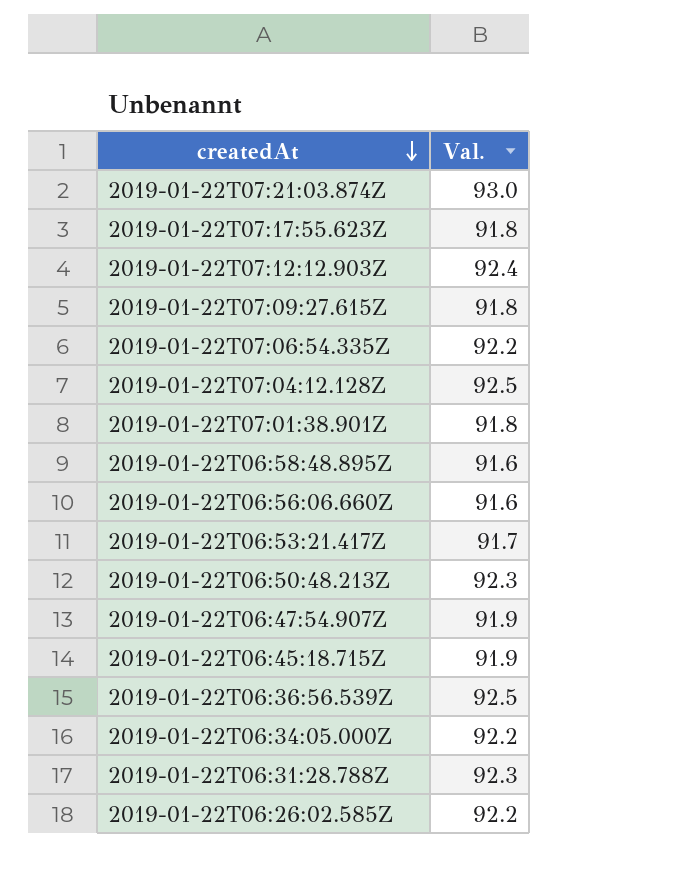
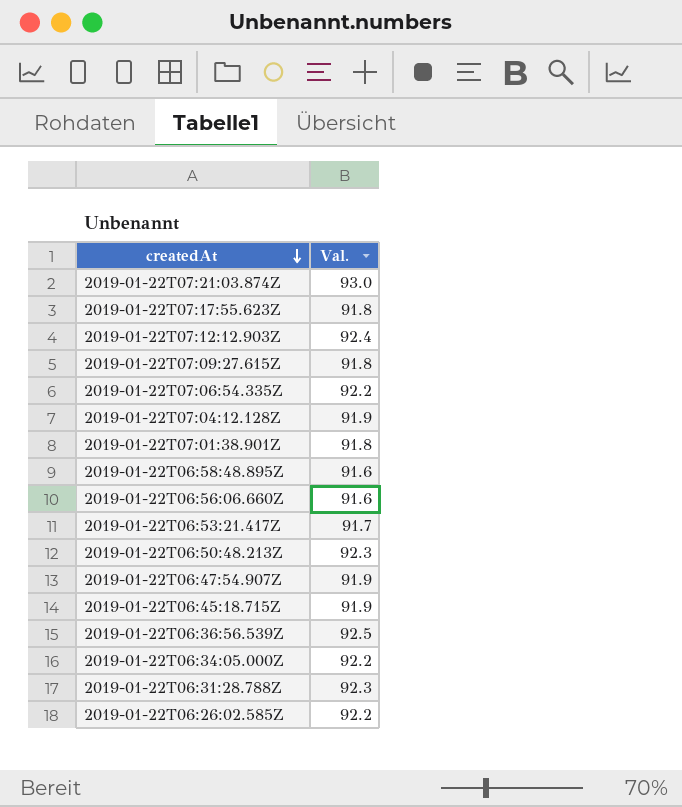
2019-01-22T07:04:12.128Z | Val.: 92.5 -> 91.9

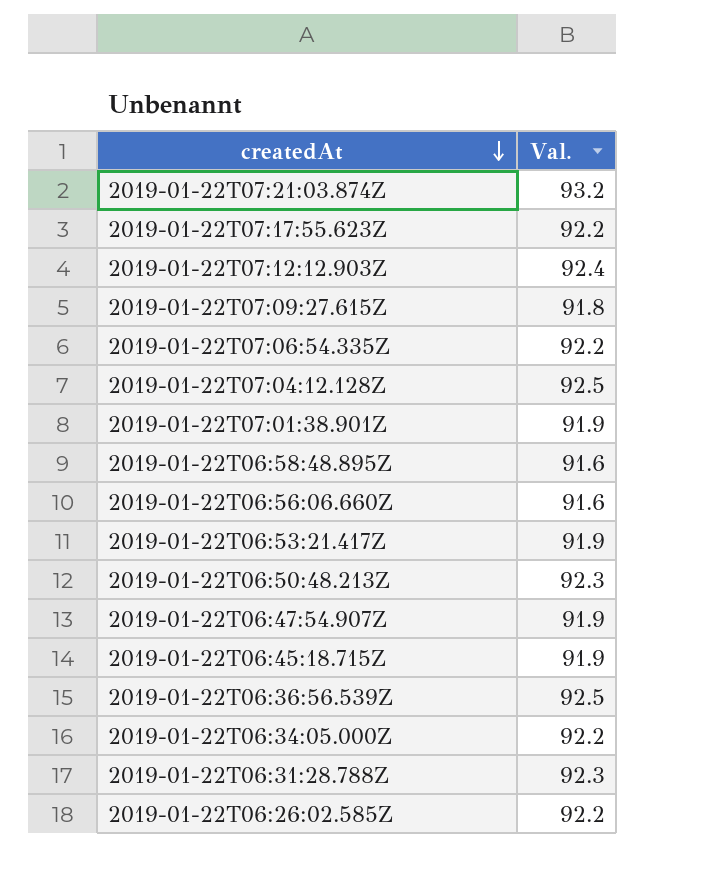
2019-01-22T07:21:03.874Z | Val.: 93.0 -> 93.2
2019-01-22T07:17:55.623Z | Val.: 91.8 -> 92.2
2019-01-22T07:04:12.128Z | Val.: 91.9 -> 92.5
2019-01-22T07:01:38.901Z | Val.: 91.8 -> 91.9
2019-01-22T06:53:21.417Z | Val.: 91.7 -> 91.9

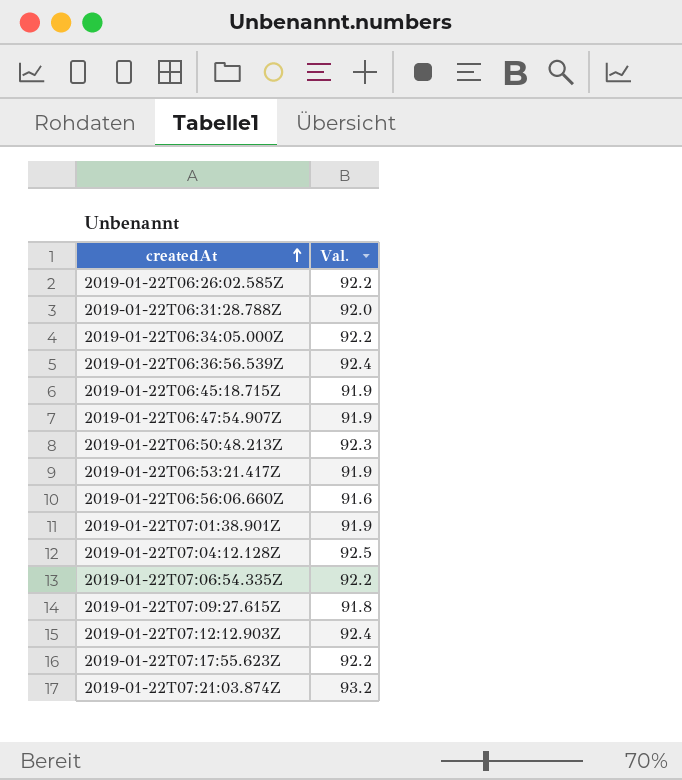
row order: createdAt descending -> createdAt ascending
row 2019-01-22T06:58:48.895Z: 91.6 -> none
2019-01-22T06:31:28.788Z | Val.: 92.3 -> 92.0
2019-01-22T06:36:56.539Z | Val.: 92.5 -> 92.4

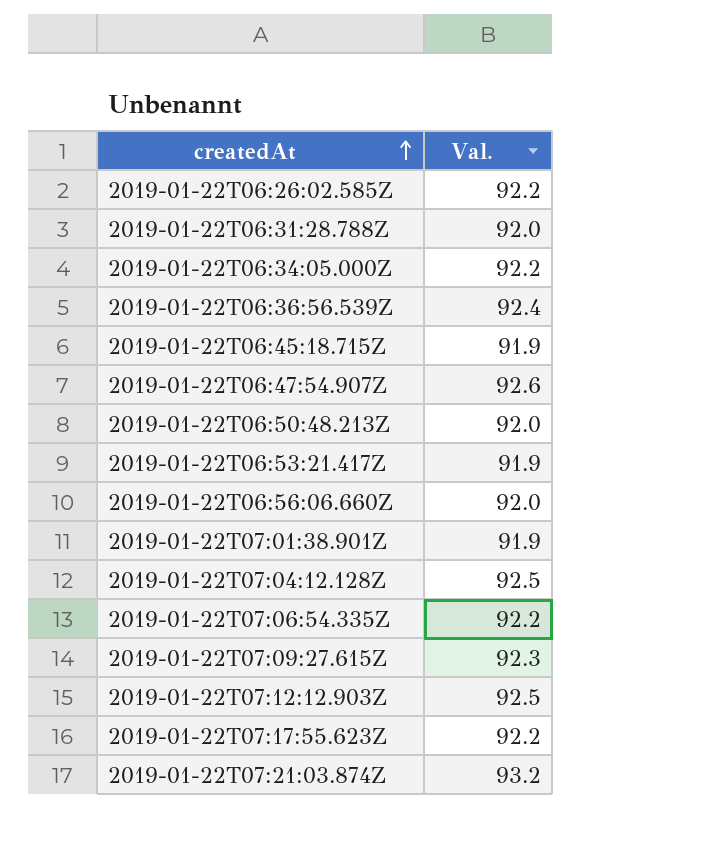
2019-01-22T06:47:54.907Z | Val.: 91.9 -> 92.6
2019-01-22T06:50:48.213Z | Val.: 92.3 -> 92.0
2019-01-22T06:56:06.660Z | Val.: 91.6 -> 92.0
2019-01-22T07:09:27.615Z | Val.: 91.8 -> 92.3
2019-01-22T07:12:12.903Z | Val.: 92.4 -> 92.5

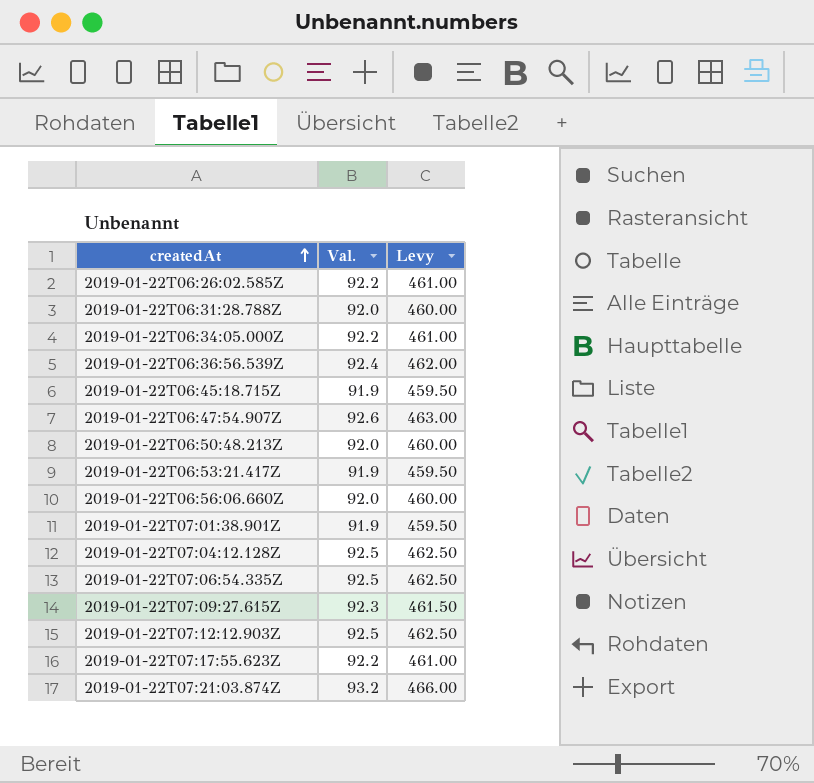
column Levy | formula: none -> [Val.] * 5
2019-01-22T07:06:54.335Z | Val.: 92.2 -> 92.5

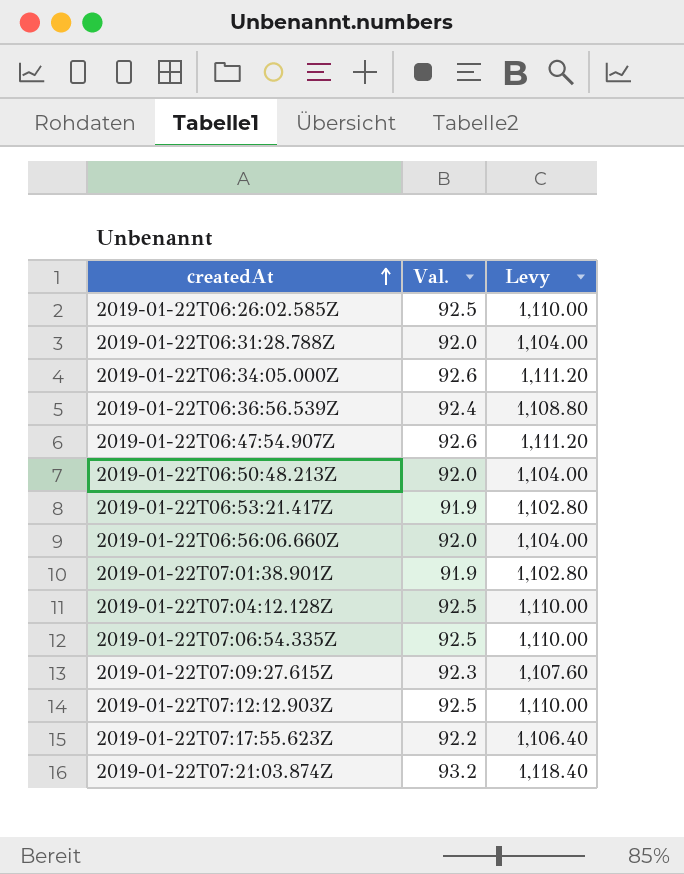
column Levy | formula: [Val.] * 5 -> [Val.] * 12
row 2019-01-22T06:45:18.715Z: 91.9 | 459.50 -> none
2019-01-22T06:26:02.585Z | Val.: 92.2 -> 92.5
2019-01-22T06:34:05.000Z | Val.: 92.2 -> 92.6

